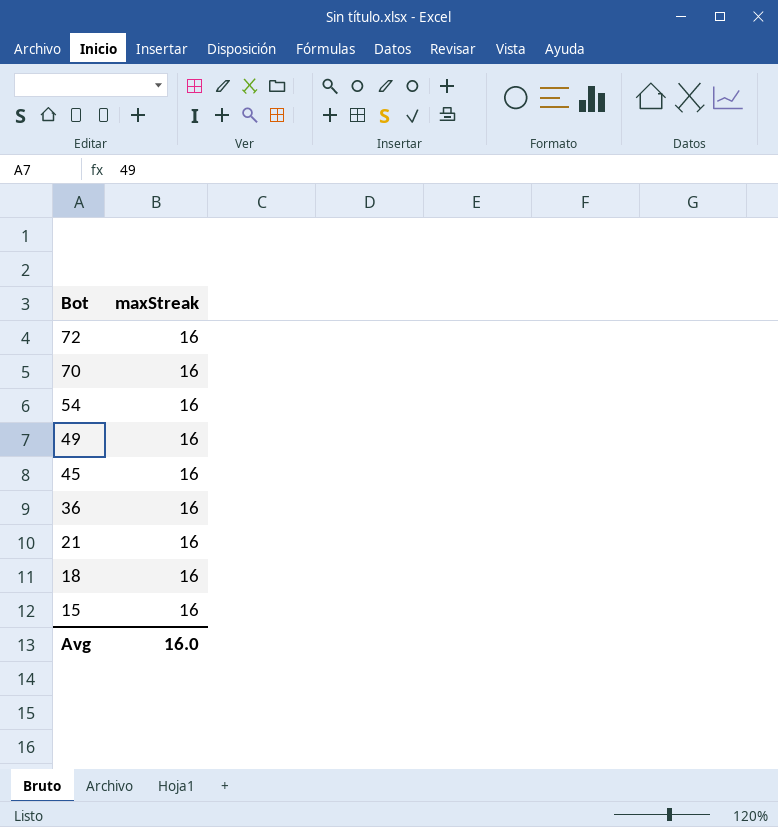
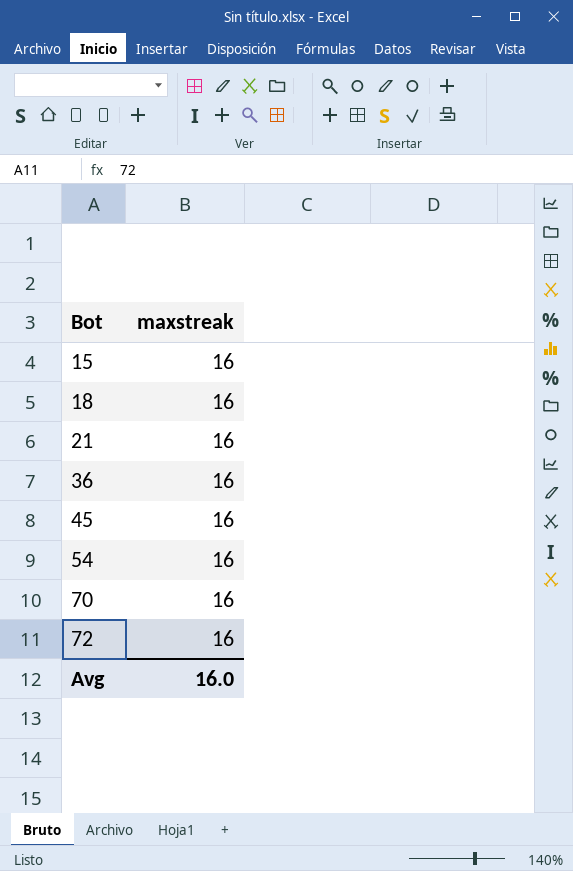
row order: Bot descending -> Bot ascending
column name: maxStreak -> maxstreak
row 49: 16 -> none

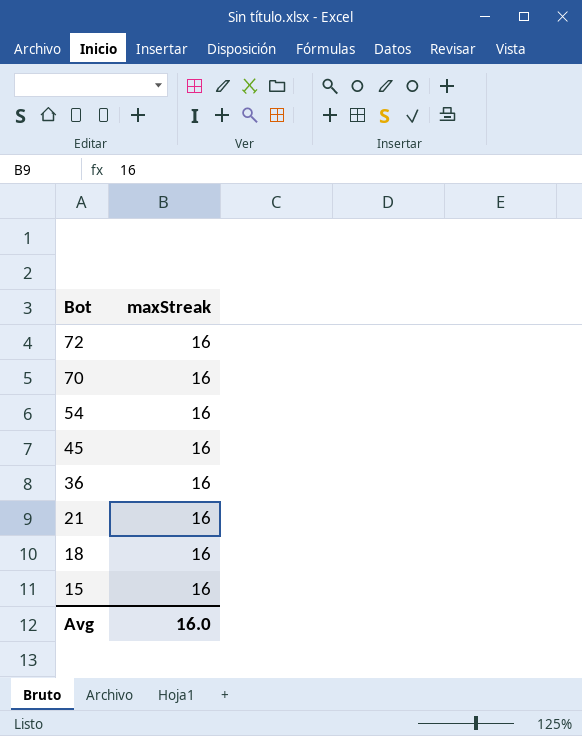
row order: Bot ascending -> Bot descending
column name: maxstreak -> maxStreak

